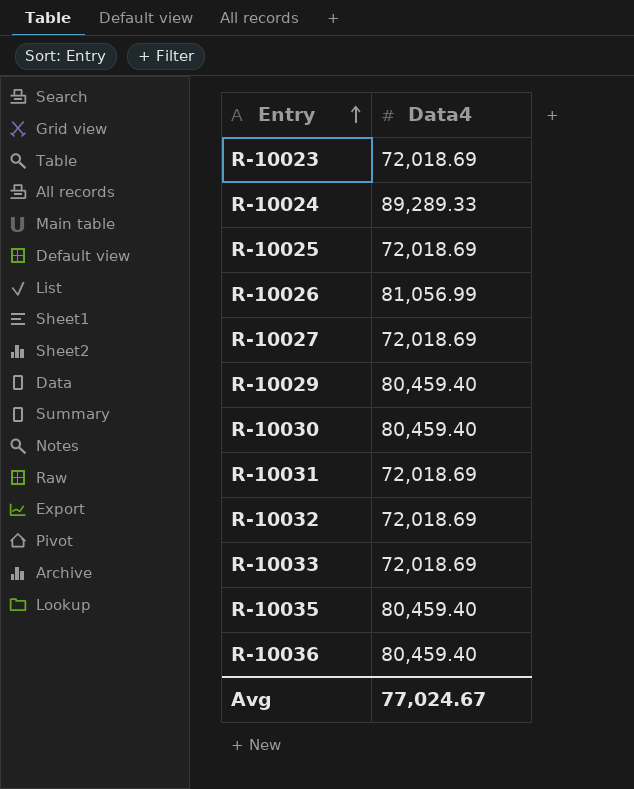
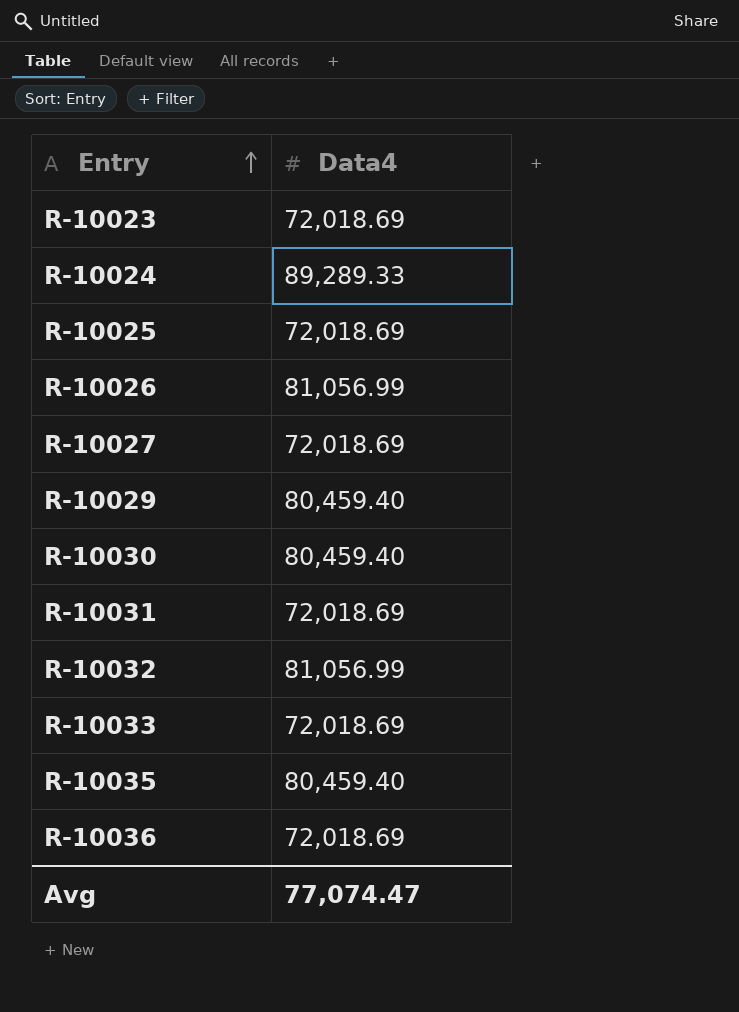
R-10032 | Data4: 72,018.69 -> 81,056.99
R-10036 | Data4: 80,459.40 -> 72,018.69
Avg | Data4: 77,024.67 -> 77,074.47

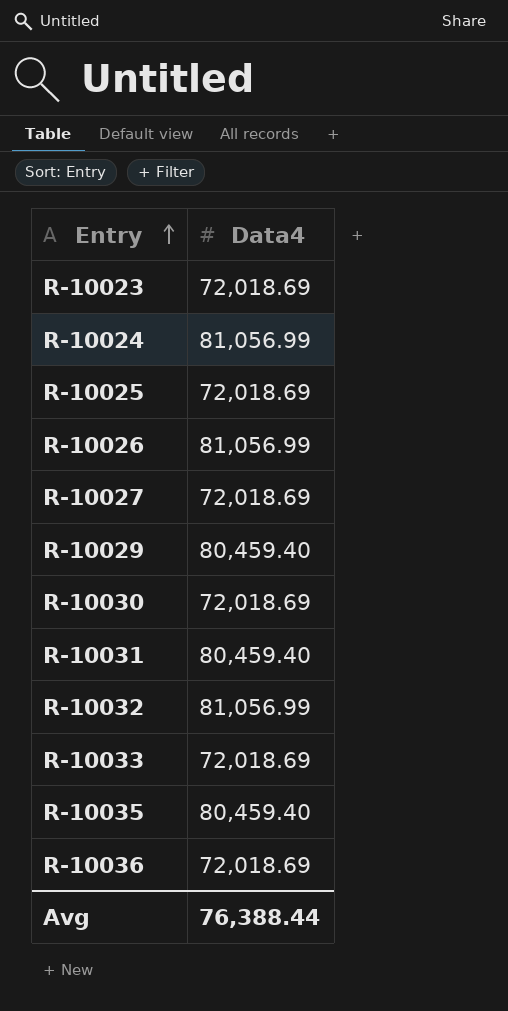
R-10024 | Data4: 89,289.33 -> 81,056.99
R-10030 | Data4: 80,459.40 -> 72,018.69
R-10031 | Data4: 72,018.69 -> 80,459.40
Avg | Data4: 77,074.47 -> 76,388.44

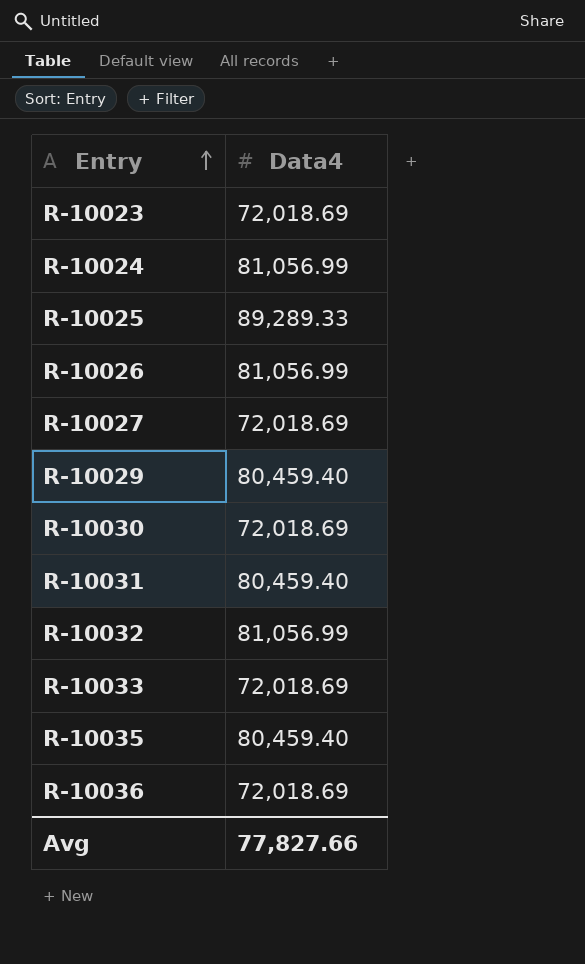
R-10025 | Data4: 72,018.69 -> 89,289.33
Avg | Data4: 76,388.44 -> 77,827.66

